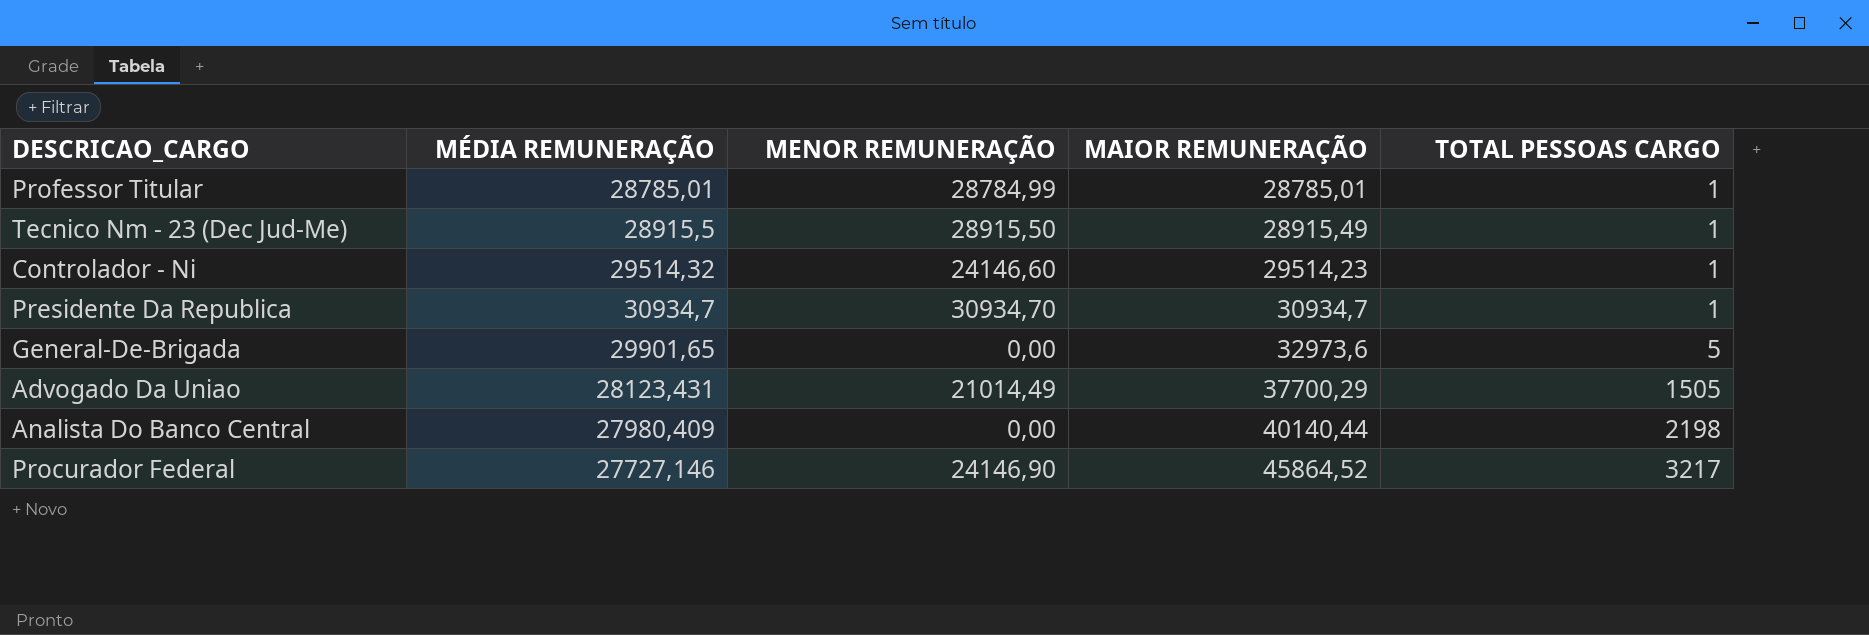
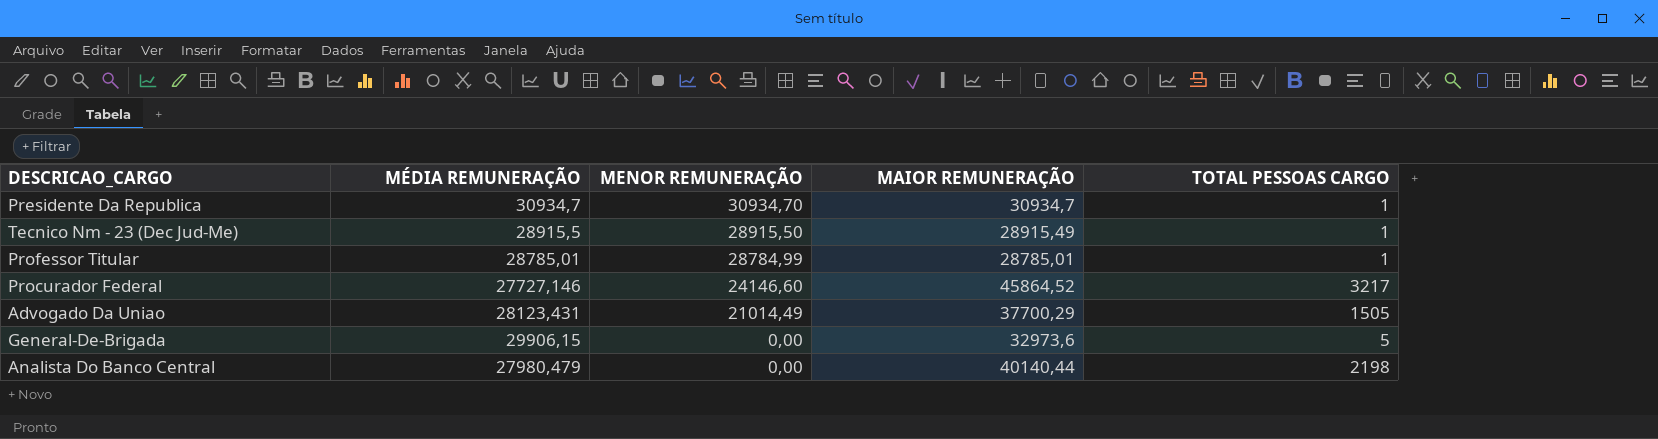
row order: MAIOR REMUNERAÇÃO ascending -> MENOR REMUNERAÇÃO descending
row Controlador - Ni: 29514,32 | 24146,60 | 29514,23 | 1 -> none
Procurador Federal | MENOR REMUNERAÇÃO: 24146,90 -> 24146,60
General-De-Brigada | MÉDIA REMUNERAÇÃO: 29901,65 -> 29906,15
Analista Do Banco Central | MÉDIA REMUNERAÇÃO: 27980,409 -> 27980,479

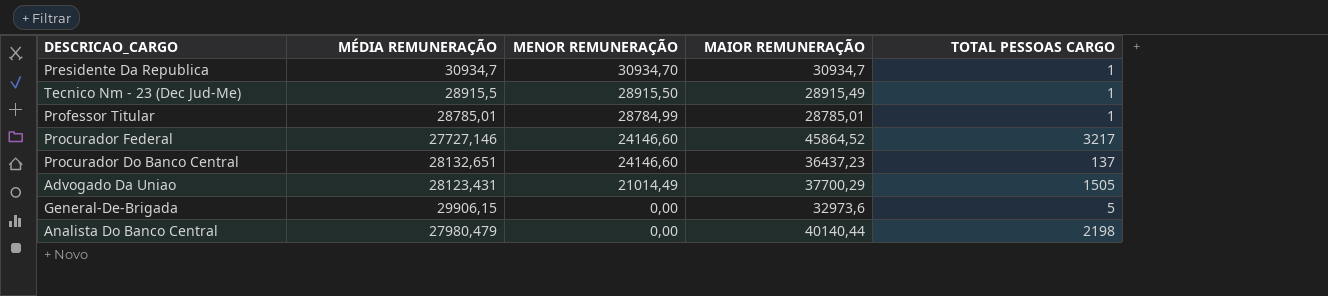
row Procurador Do Banco Central: none -> 28132,651 | 24146,60 | 36437,23 | 137

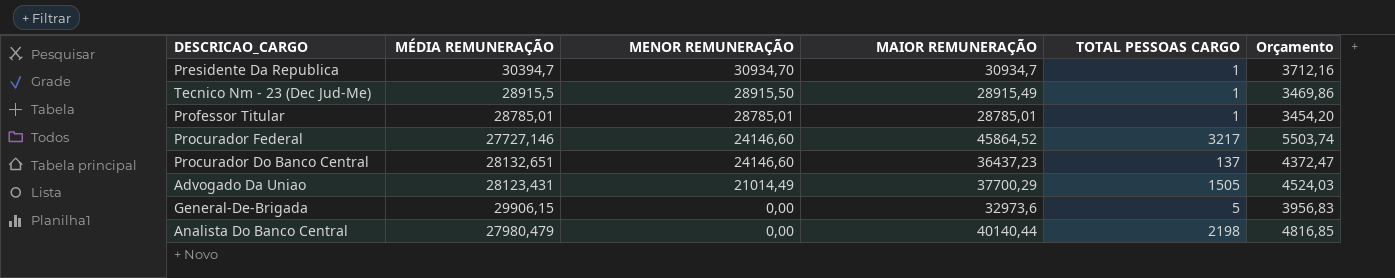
column Orçamento | formula: none -> [MAIOR REMUNERAÇÃO] * 0,12
Presidente Da Republica | MÉDIA REMUNERAÇÃO: 30934,7 -> 30394,7
Professor Titular | MENOR REMUNERAÇÃO: 28784,99 -> 28785,01

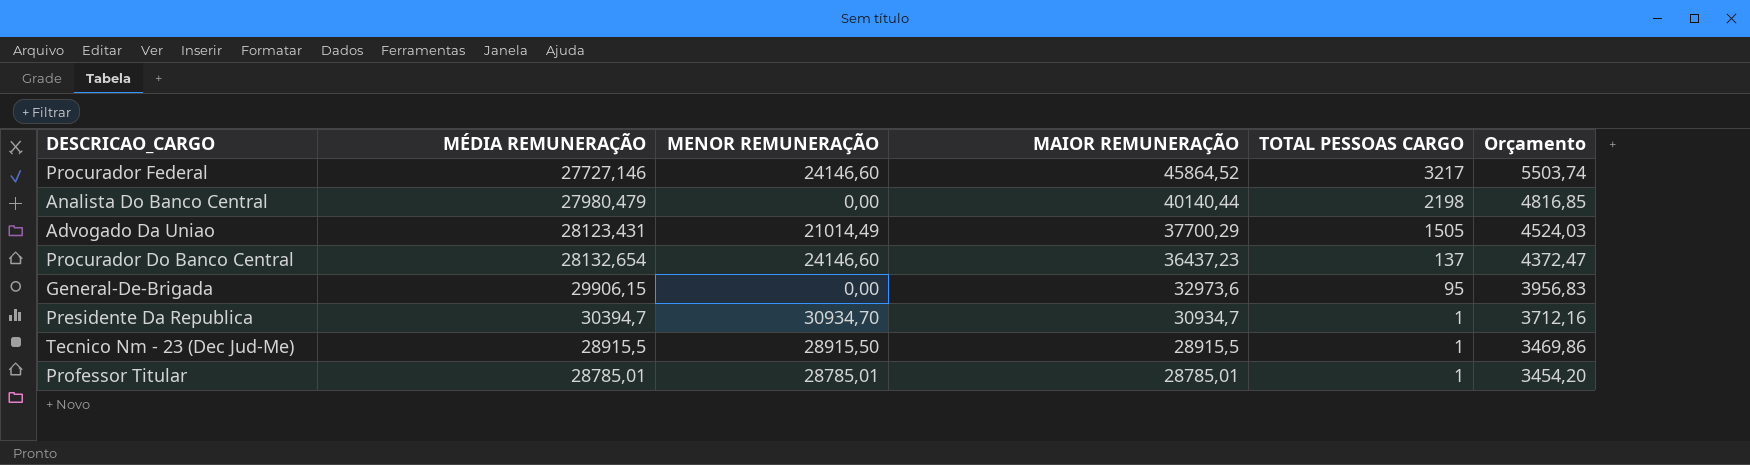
row order: MENOR REMUNERAÇÃO descending -> MAIOR REMUNERAÇÃO descending
Procurador Do Banco Central | MÉDIA REMUNERAÇÃO: 28132,651 -> 28132,654
General-De-Brigada | TOTAL PESSOAS CARGO: 5 -> 95
Tecnico Nm - 23 (Dec Jud-Me) | MAIOR REMUNERAÇÃO: 28915,49 -> 28915,5

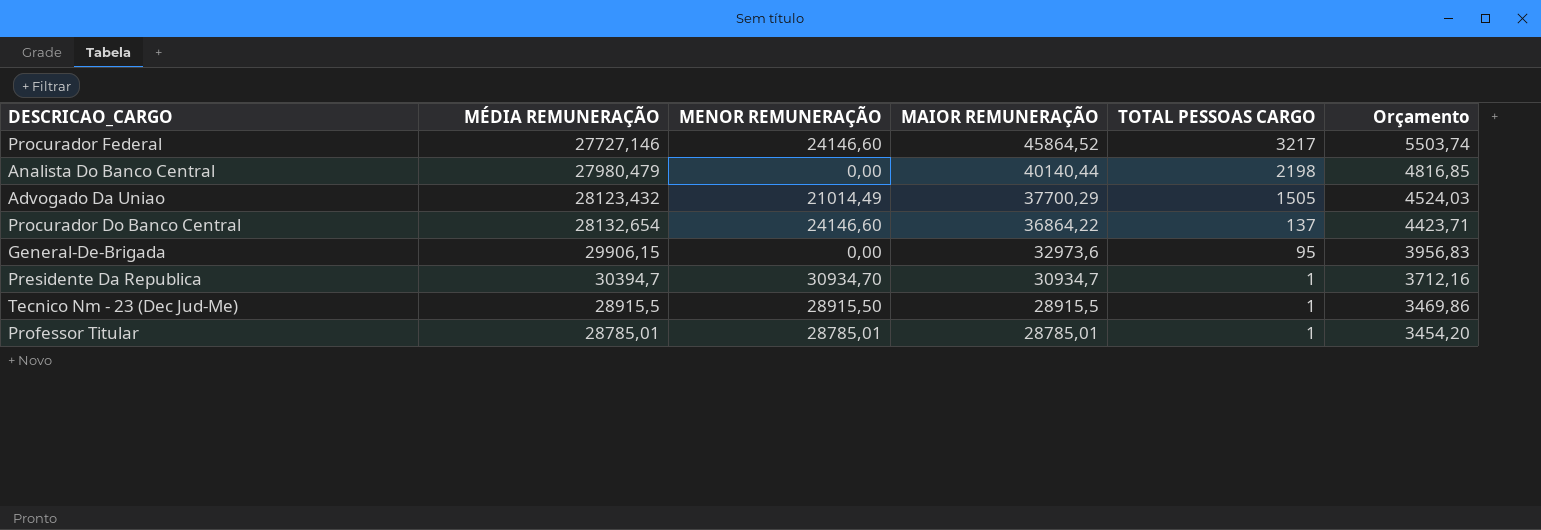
Advogado Da Uniao | MÉDIA REMUNERAÇÃO: 28123,431 -> 28123,432
Procurador Do Banco Central | MAIOR REMUNERAÇÃO: 36437,23 -> 36864,22
Procurador Do Banco Central | Orçamento: 4372,47 -> 4423,71

